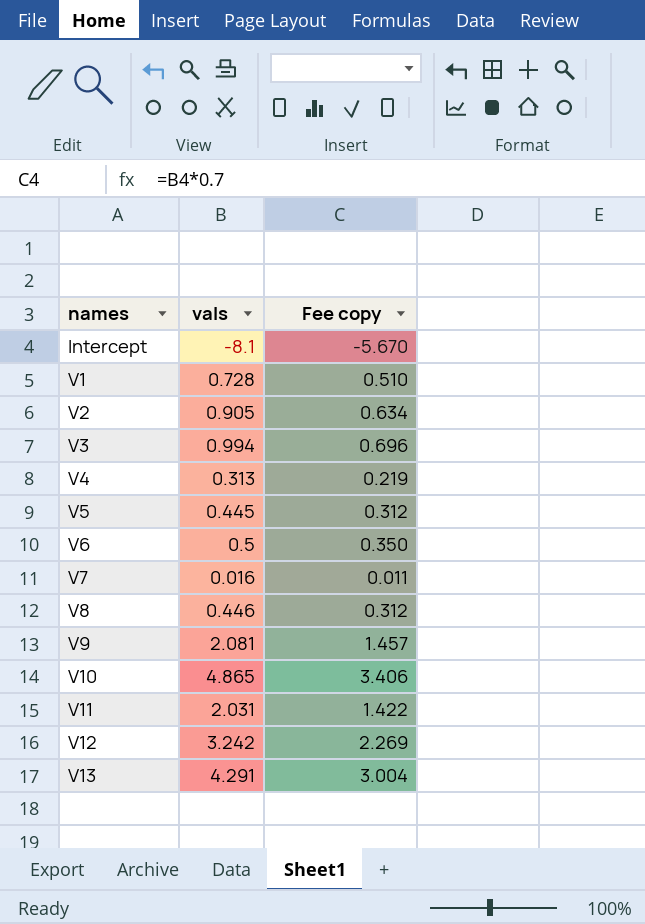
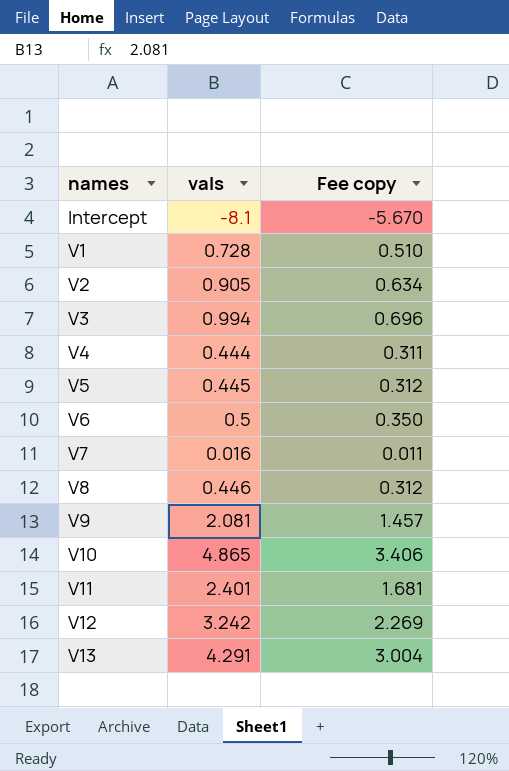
V4 | vals: 0.313 -> 0.444
V4 | Fee copy: 0.219 -> 0.311
V11 | vals: 2.031 -> 2.401
V11 | Fee copy: 1.422 -> 1.681

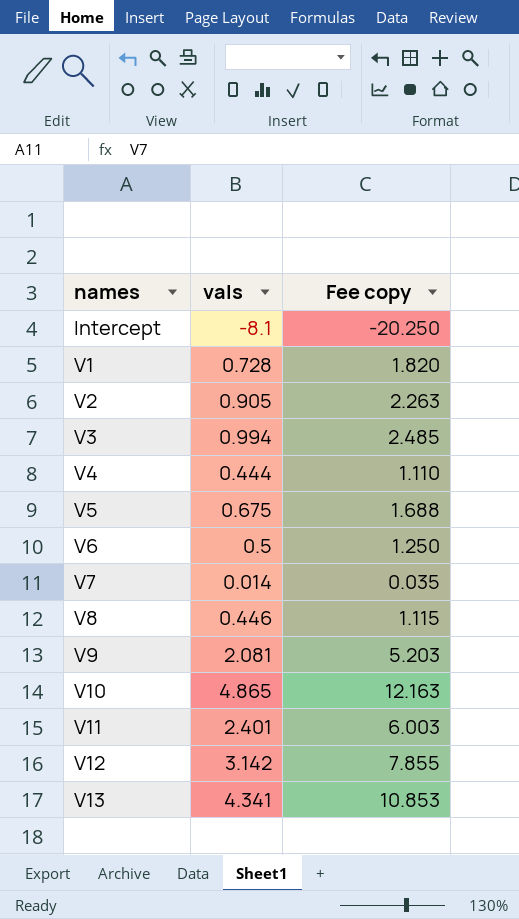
column Fee copy | formula: [vals] * 0.7 -> [vals] * 2.5
V5 | vals: 0.445 -> 0.675
V7 | vals: 0.016 -> 0.014
V12 | vals: 3.242 -> 3.142
V13 | vals: 4.291 -> 4.341

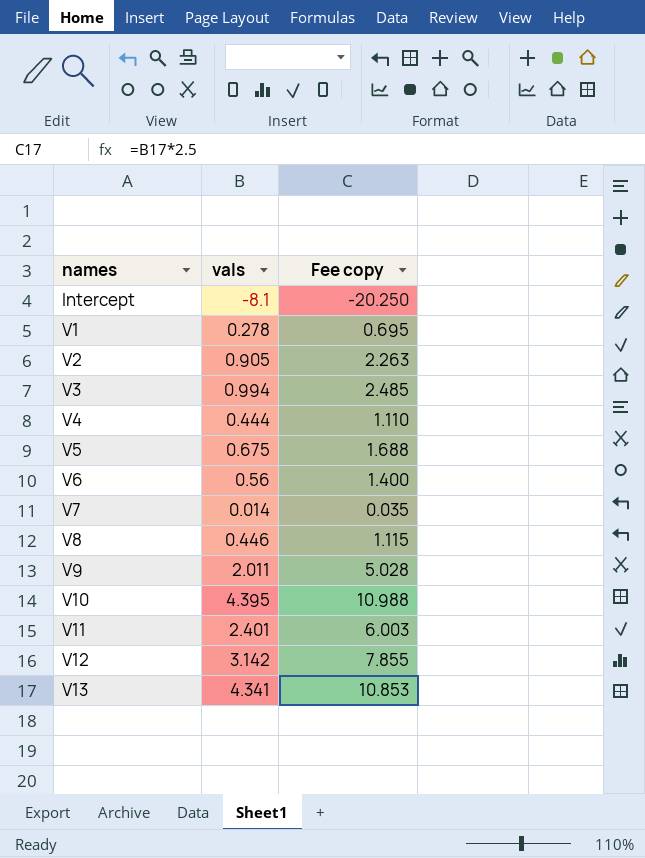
V1 | vals: 0.728 -> 0.278
V1 | Fee copy: 1.820 -> 0.695
V6 | vals: 0.5 -> 0.56
V6 | Fee copy: 1.250 -> 1.400
V9 | vals: 2.081 -> 2.011
V9 | Fee copy: 5.203 -> 5.028
V10 | vals: 4.865 -> 4.395
V10 | Fee copy: 12.163 -> 10.988

